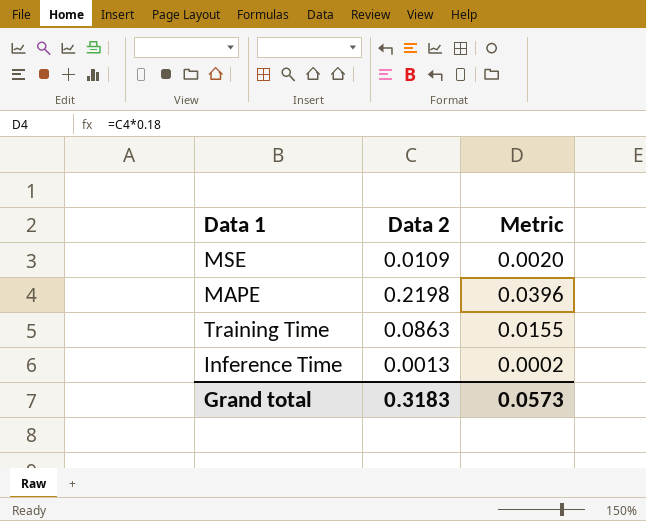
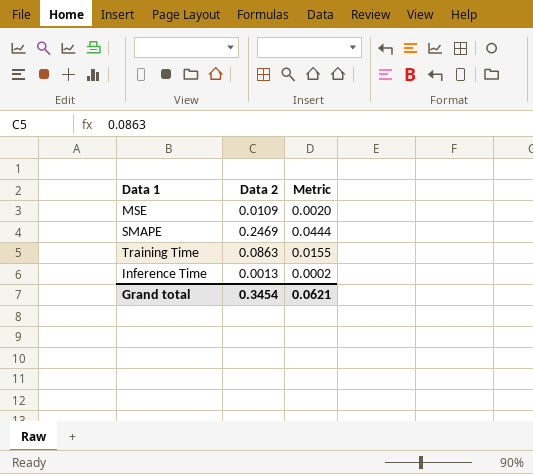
row MAPE: 0.2198 | 0.0396 -> none
row SMAPE: none -> 0.2469 | 0.0444
Grand total | Data 2: 0.3183 -> 0.3454
Grand total | Metric: 0.0573 -> 0.0621

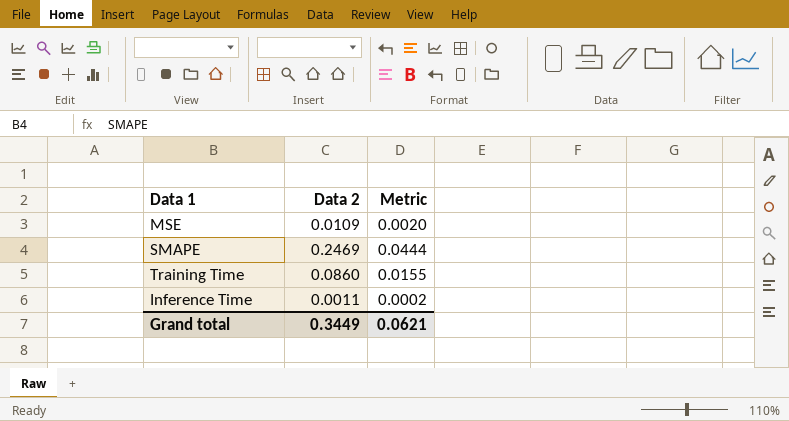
Training Time | Data 2: 0.0863 -> 0.0860
Inference Time | Data 2: 0.0013 -> 0.0011
Grand total | Data 2: 0.3454 -> 0.3449

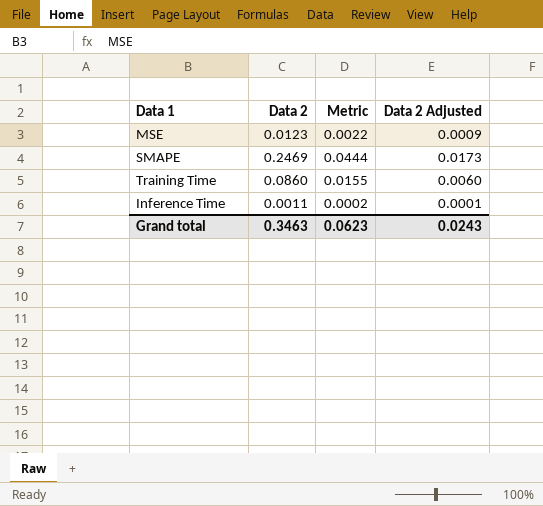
column Data 2 Adjusted | formula: none -> [Data 2] * 0.07
MSE | Data 2: 0.0109 -> 0.0123
MSE | Metric: 0.0020 -> 0.0022
Grand total | Data 2: 0.3449 -> 0.3463
Grand total | Metric: 0.0621 -> 0.0623

